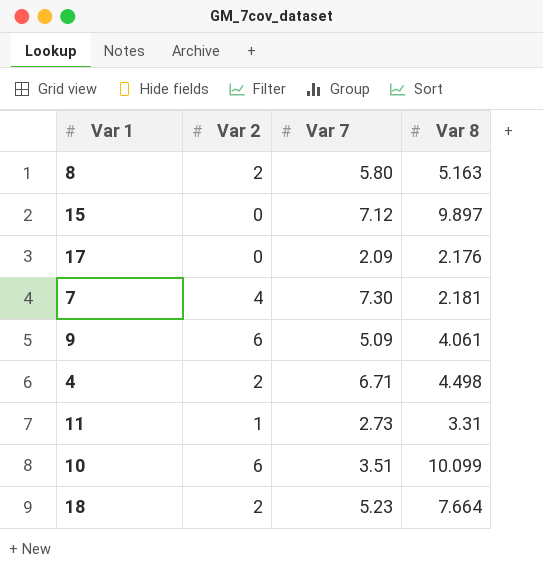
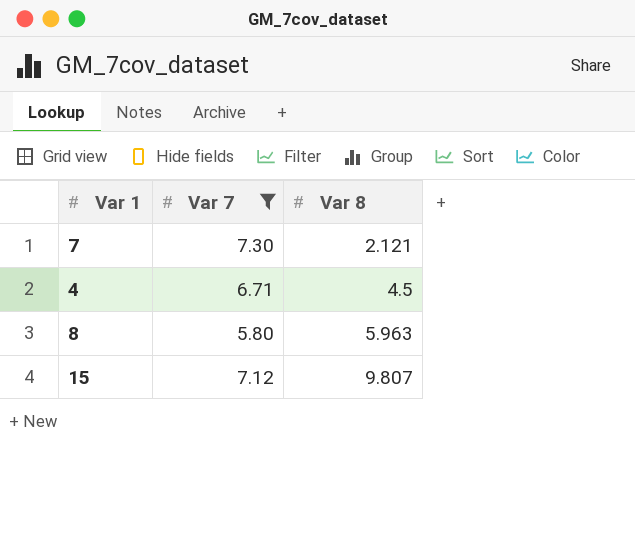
filter: none -> Var 7 >= 5.80
row order: none -> Var 8 ascending
column Var 2 | position: 2 -> none
7 | Var 8: 2.181 -> 2.121
4 | Var 8: 4.498 -> 4.5
8 | Var 8: 5.163 -> 5.963
15 | Var 8: 9.897 -> 9.807

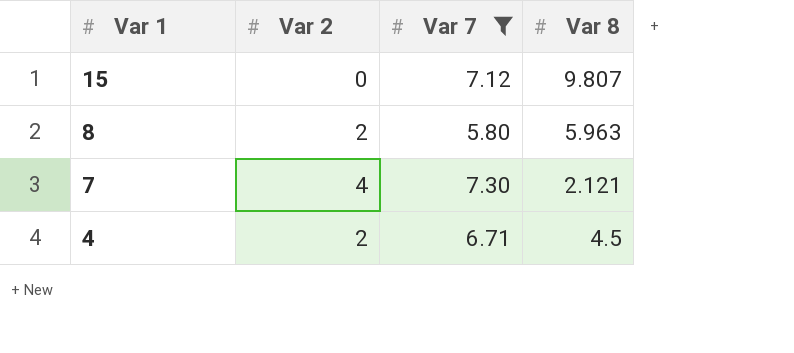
row order: Var 8 ascending -> Var 1 descending
column Var 2 | position: none -> 2

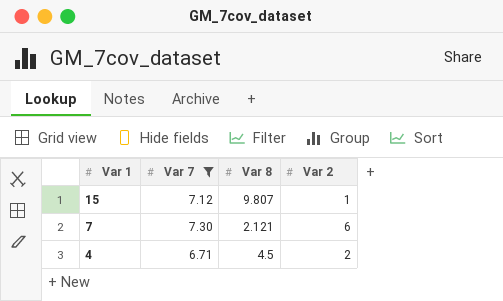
column Var 2 | position: 2 -> 4
row 8: 2 | 5.80 | 5.963 -> none
15 | Var 2: 0 -> 1
7 | Var 2: 4 -> 6

